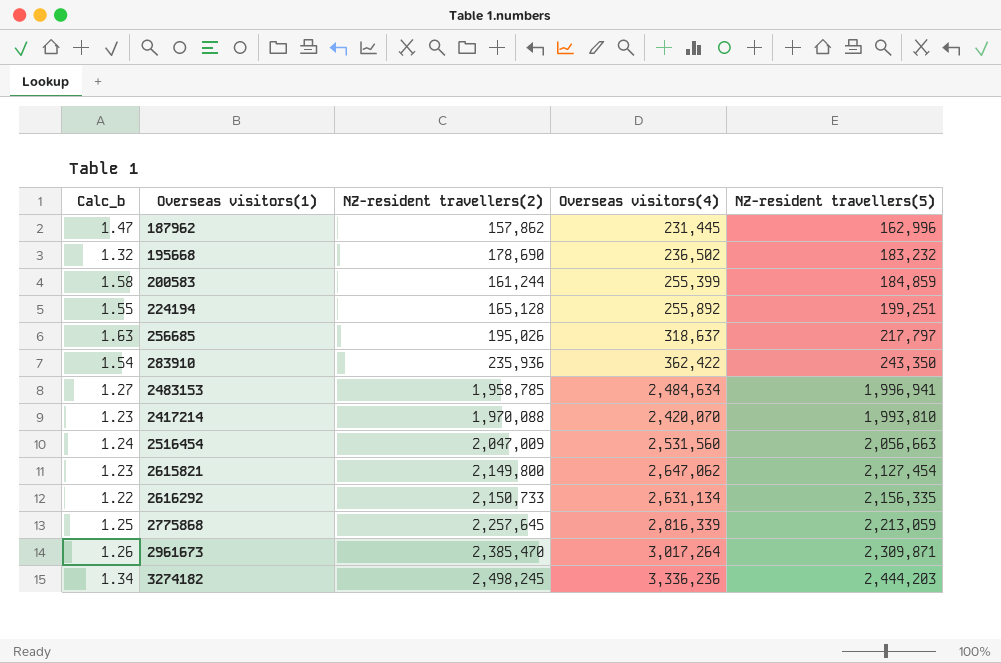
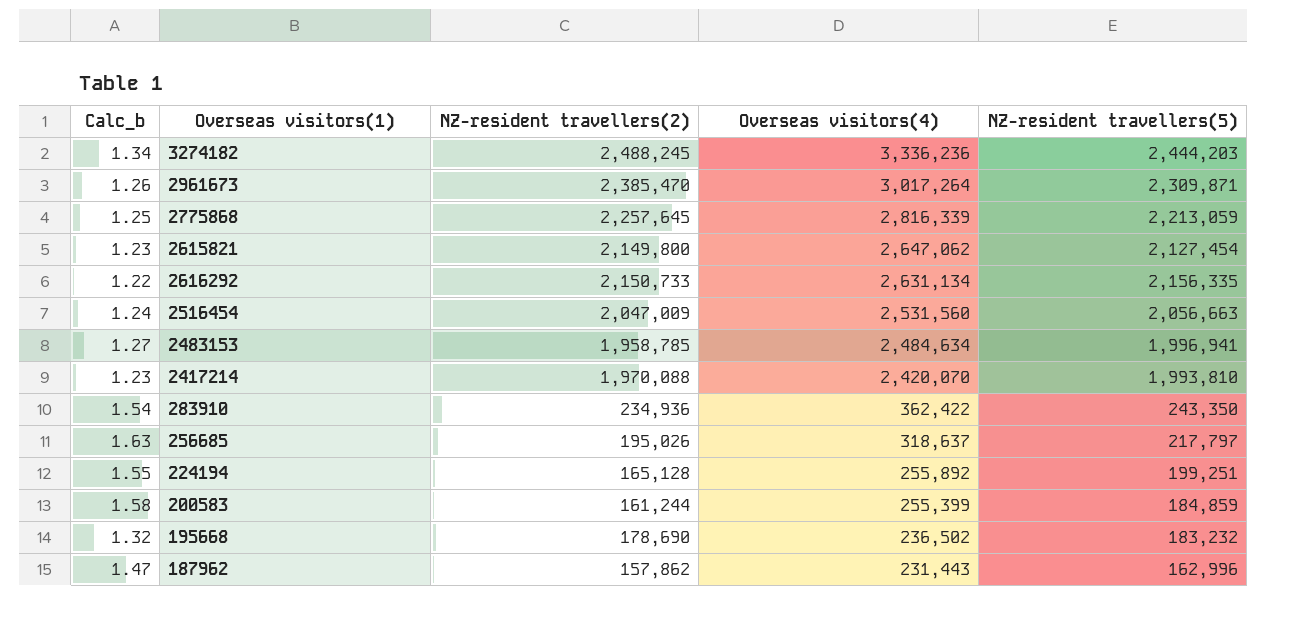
row order: none -> Overseas visitors(4) descending
3274182 | NZ-resident travellers(2): 2,498,245 -> 2,488,245
283910 | NZ-resident travellers(2): 235,936 -> 234,936
187962 | Overseas visitors(4): 231,445 -> 231,443

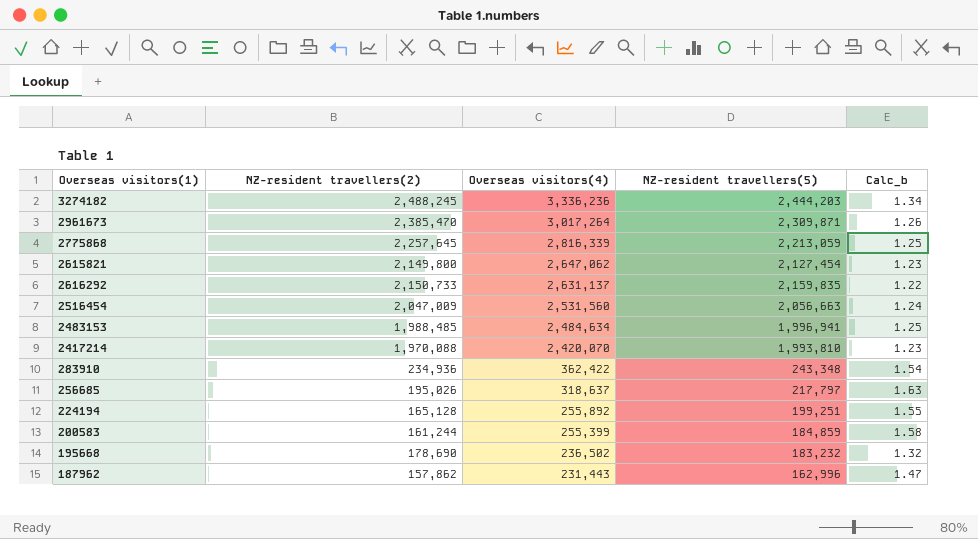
column Calc_b | position: 1 -> 5
2616292 | Overseas visitors(4): 2,631,134 -> 2,631,137
2616292 | NZ-resident travellers(5): 2,156,335 -> 2,159,835
2483153 | NZ-resident travellers(2): 1,958,785 -> 1,988,485
2483153 | Calc_b: 1.27 -> 1.25
283910 | NZ-resident travellers(5): 243,350 -> 243,348

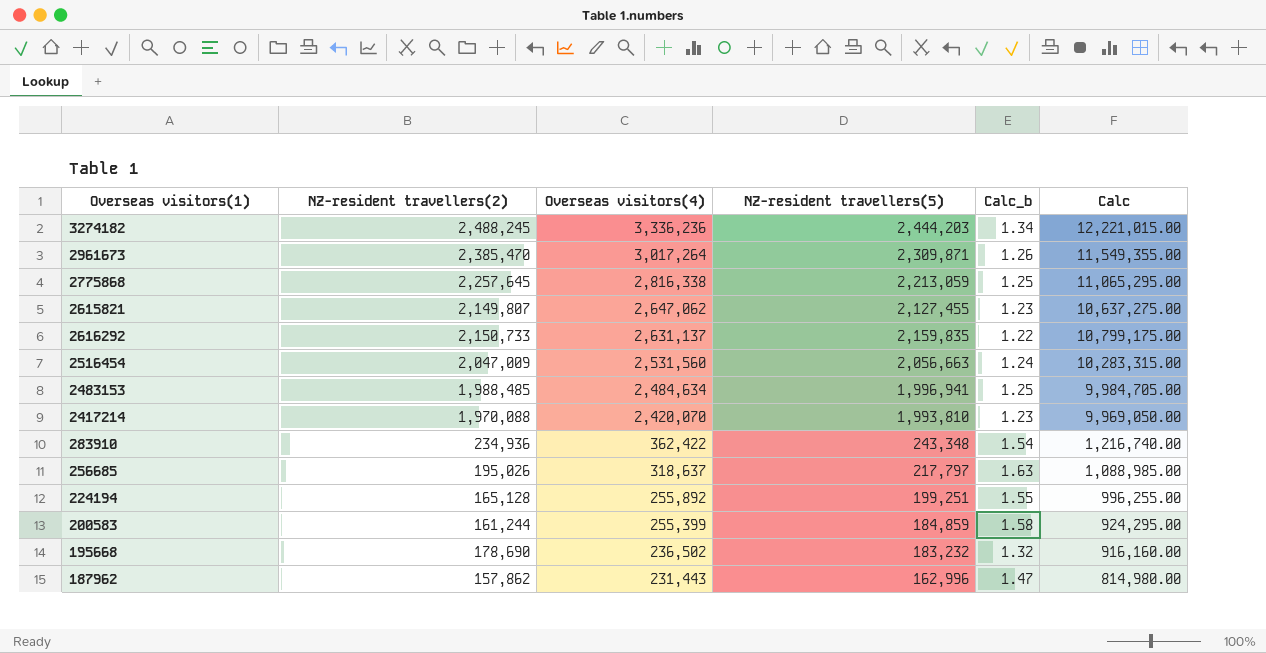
column Calc | formula: none -> [NZ-resident travellers(5)] * 5
2775868 | Overseas visitors(4): 2,816,339 -> 2,816,338
2615821 | NZ-resident travellers(2): 2,149,800 -> 2,149,807
2615821 | NZ-resident travellers(5): 2,127,454 -> 2,127,455

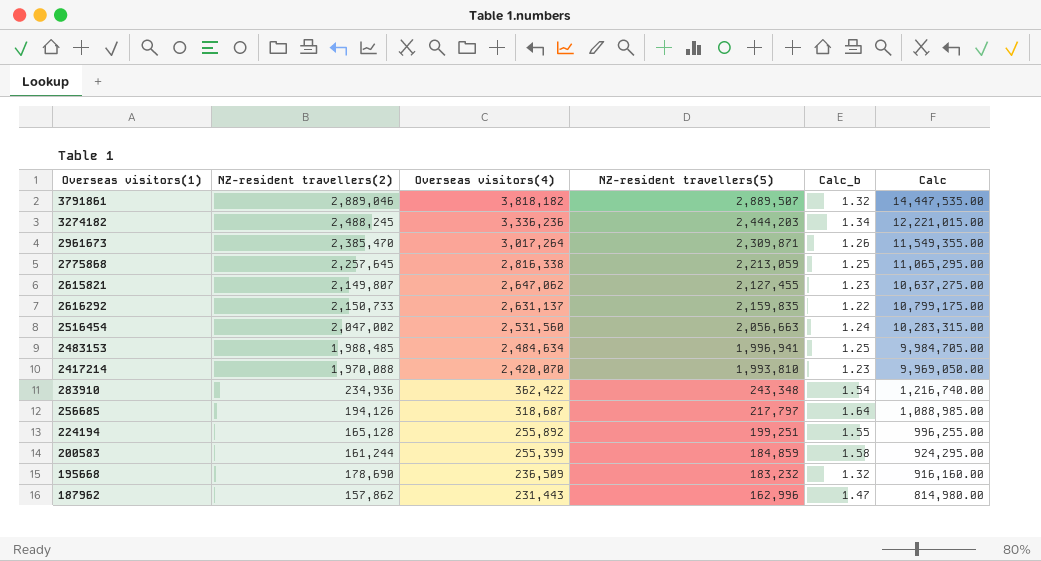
row 3791861: none -> 2,889,046 | 3,818,182 | 2,889,507 | 1.32 | 14,447,535.00
2516454 | NZ-resident travellers(2): 2,047,009 -> 2,047,002
256685 | NZ-resident travellers(2): 195,026 -> 194,126
256685 | Overseas visitors(4): 318,637 -> 318,687
256685 | Calc_b: 1.63 -> 1.64
195668 | Overseas visitors(4): 236,502 -> 236,509

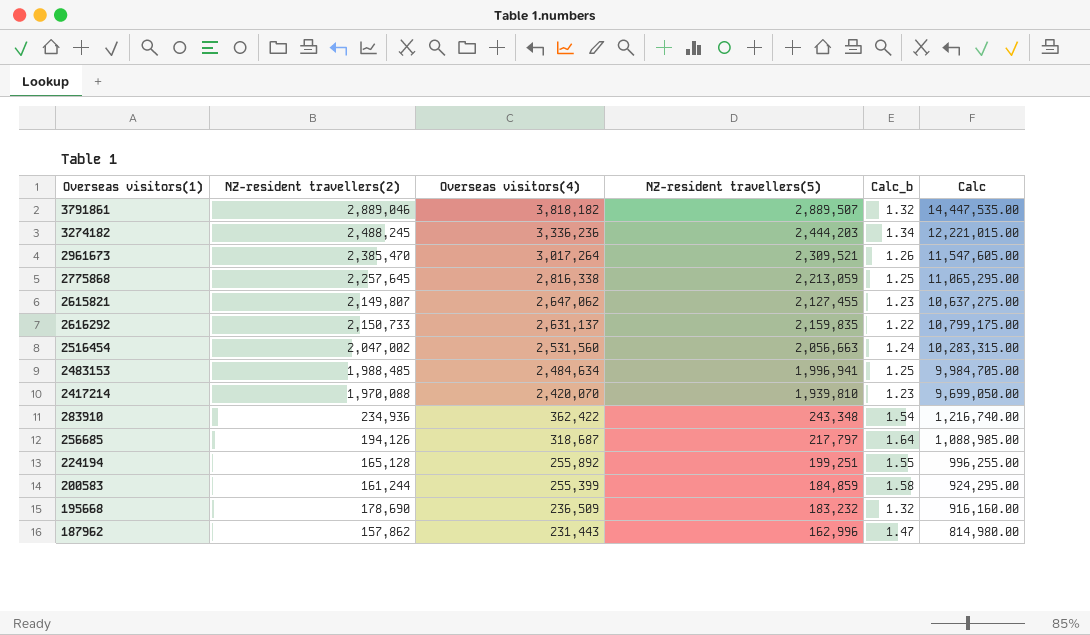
2961673 | NZ-resident travellers(5): 2,309,871 -> 2,309,521
2961673 | Calc: 11,549,355.00 -> 11,547,605.00
2417214 | NZ-resident travellers(5): 1,993,810 -> 1,939,810
2417214 | Calc: 9,969,050.00 -> 9,699,050.00

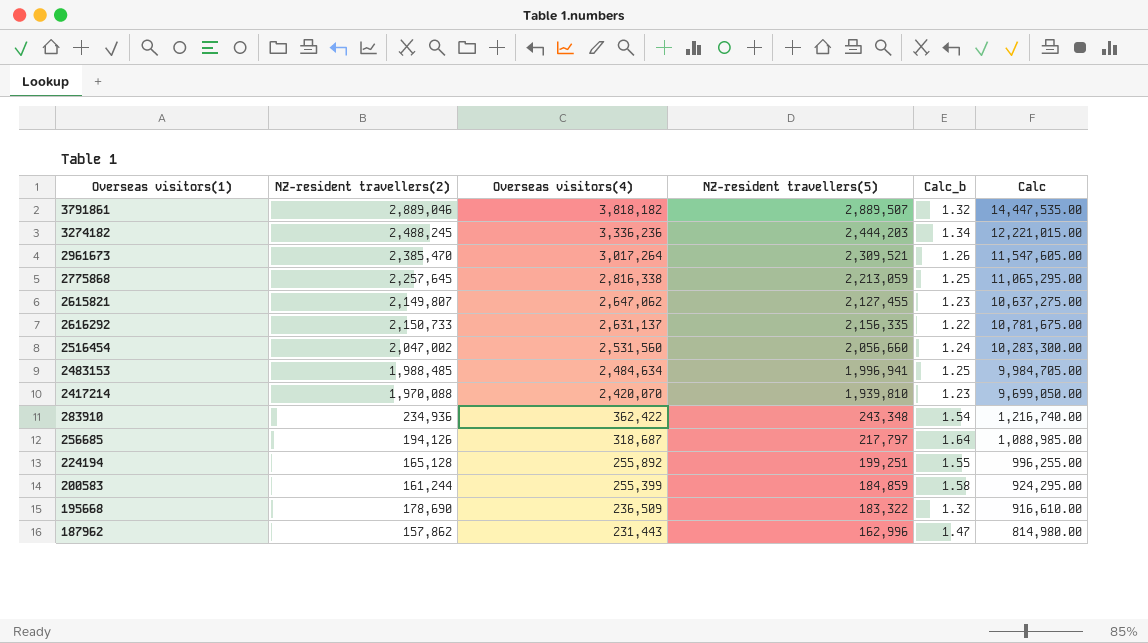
2616292 | NZ-resident travellers(5): 2,159,835 -> 2,156,335
2616292 | Calc: 10,799,175.00 -> 10,781,675.00
2516454 | NZ-resident travellers(5): 2,056,663 -> 2,056,660
2516454 | Calc: 10,283,315.00 -> 10,283,300.00
195668 | NZ-resident travellers(5): 183,232 -> 183,322
195668 | Calc: 916,160.00 -> 916,610.00

